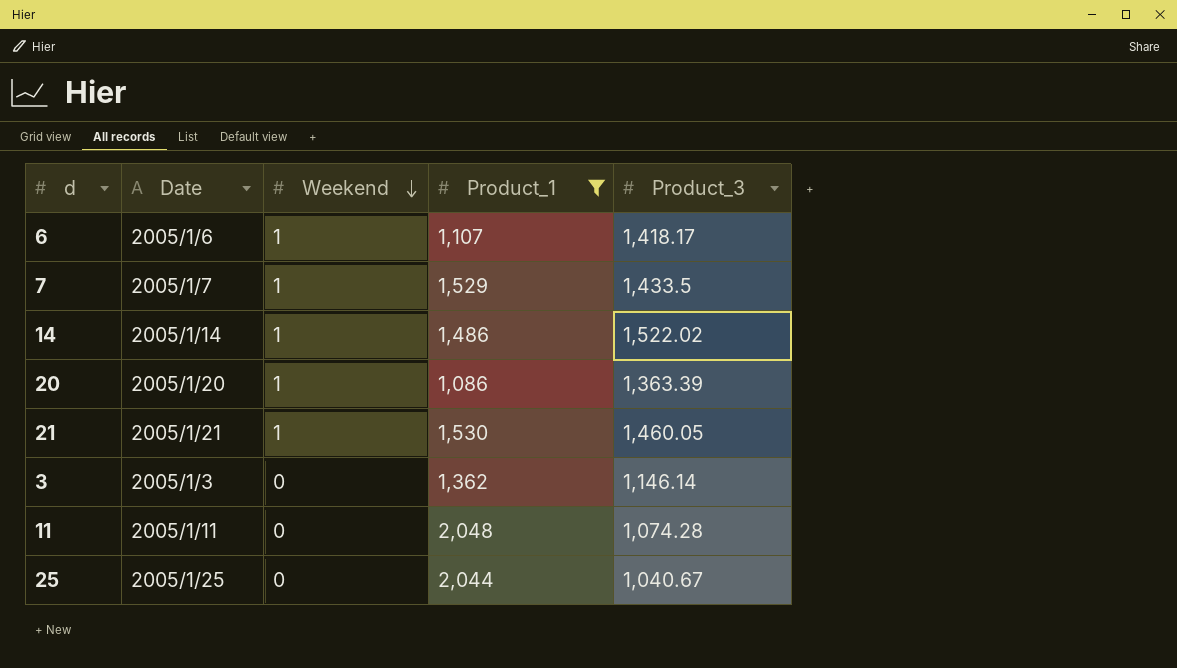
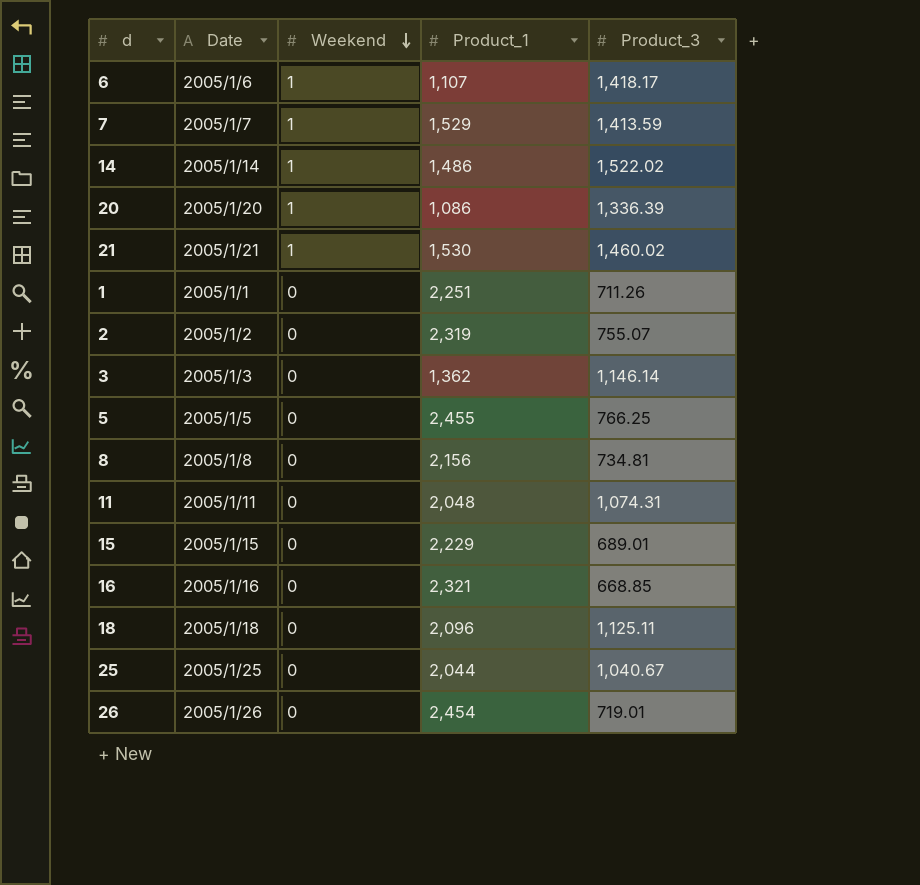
filter: Product_1 <= 2,048 -> none
7 | Product_3: 1,433.5 -> 1,413.59
20 | Product_3: 1,363.39 -> 1,336.39
21 | Product_3: 1,460.05 -> 1,460.02
11 | Product_3: 1,074.28 -> 1,074.31

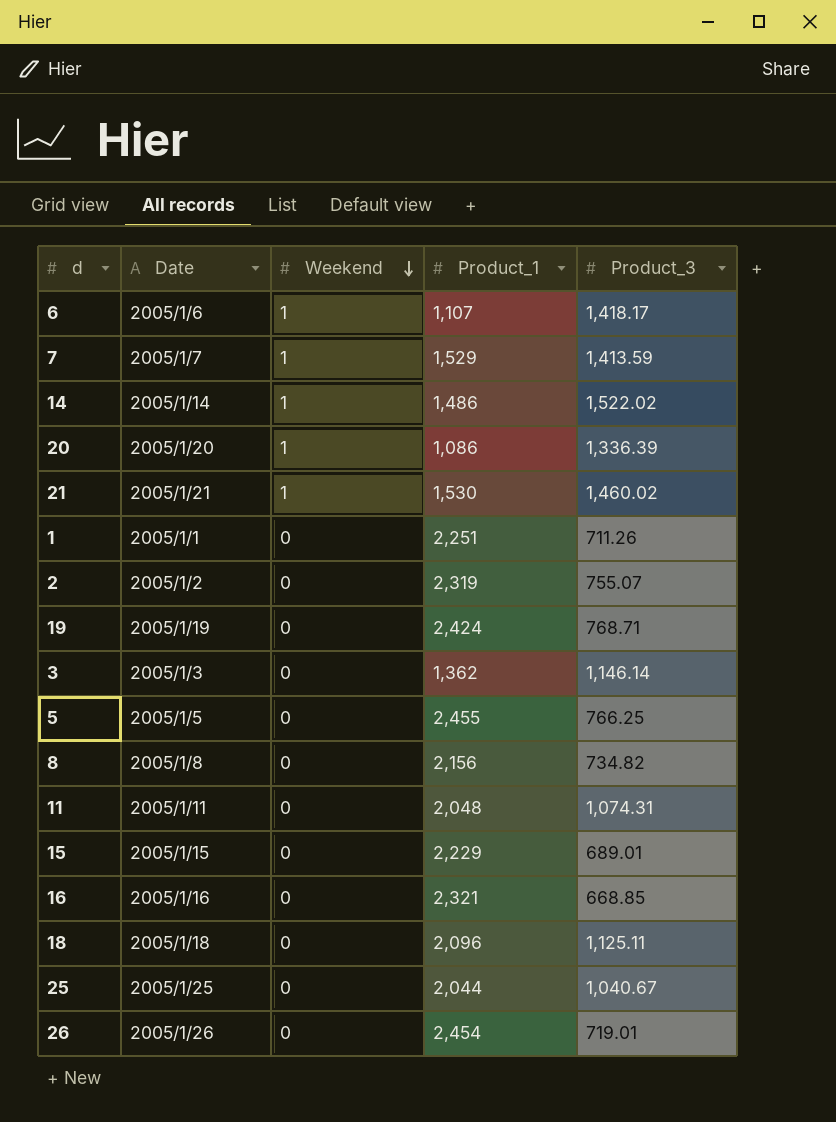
row 19: none -> 2005/1/19 | 0 | 2,424 | 768.71
8 | Product_3: 734.81 -> 734.82

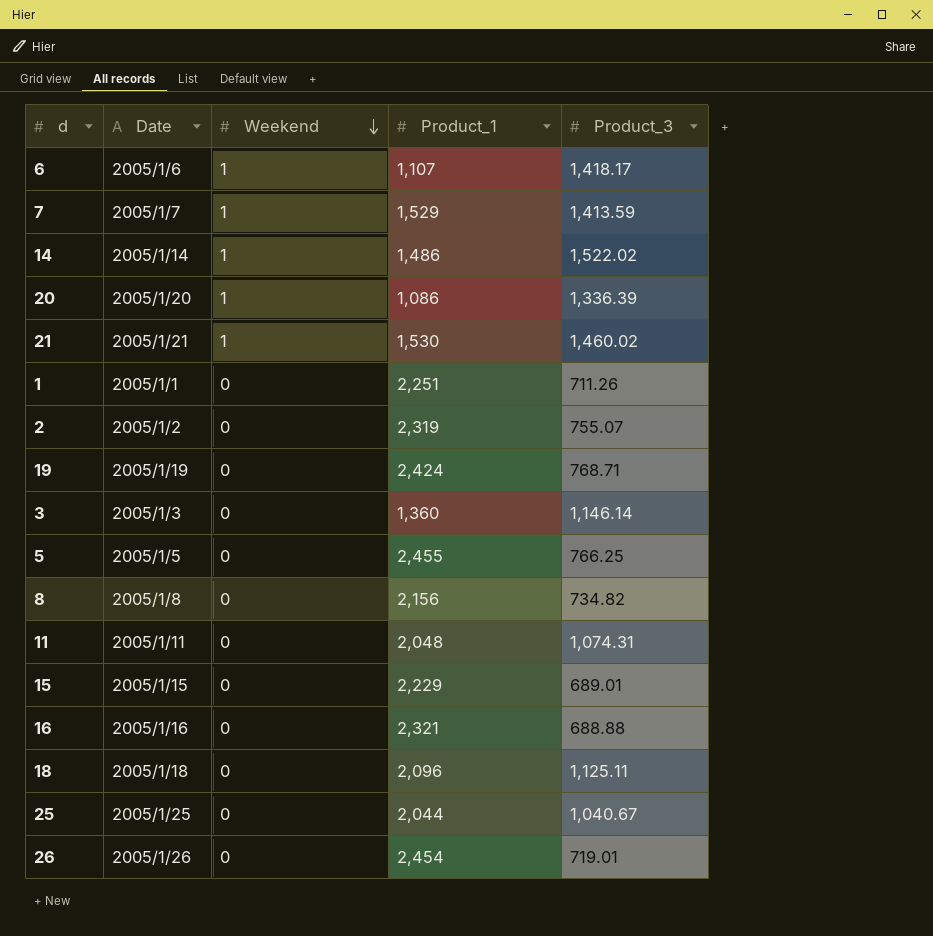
3 | Product_1: 1,362 -> 1,360
16 | Product_3: 668.85 -> 688.88

